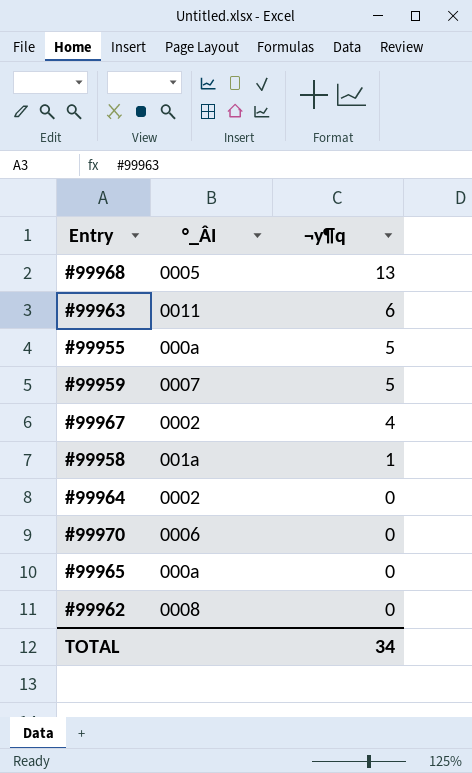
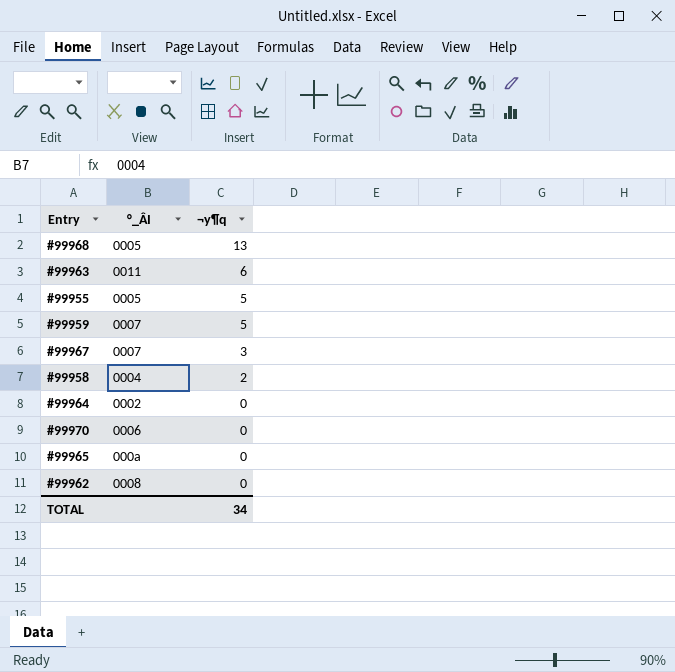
#99955 | °_ÂI: 000a -> 0005
#99967 | °_ÂI: 0002 -> 0007
#99967 | ¬y¶q: 4 -> 3
#99958 | °_ÂI: 001a -> 0004
#99958 | ¬y¶q: 1 -> 2

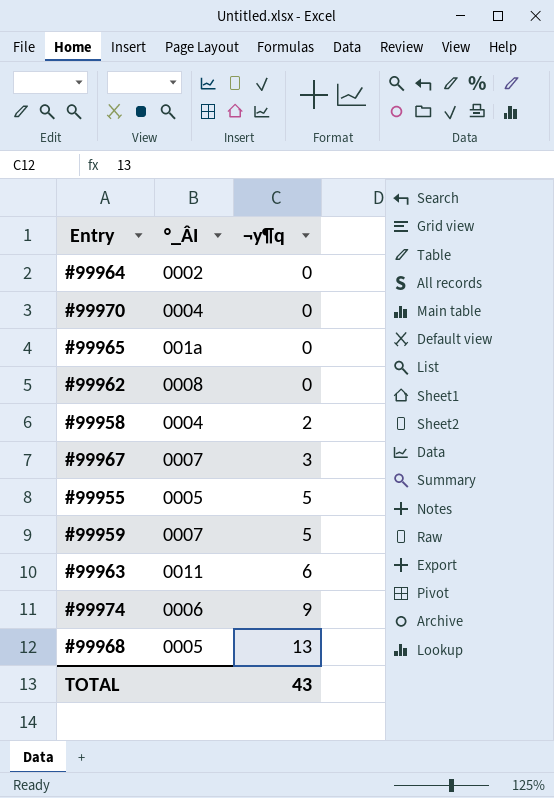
row order: ¬y¶q descending -> ¬y¶q ascending
#99970 | °_ÂI: 0006 -> 0004
#99965 | °_ÂI: 000a -> 001a
row #99974: none -> 0006 | 9
TOTAL | ¬y¶q: 34 -> 43

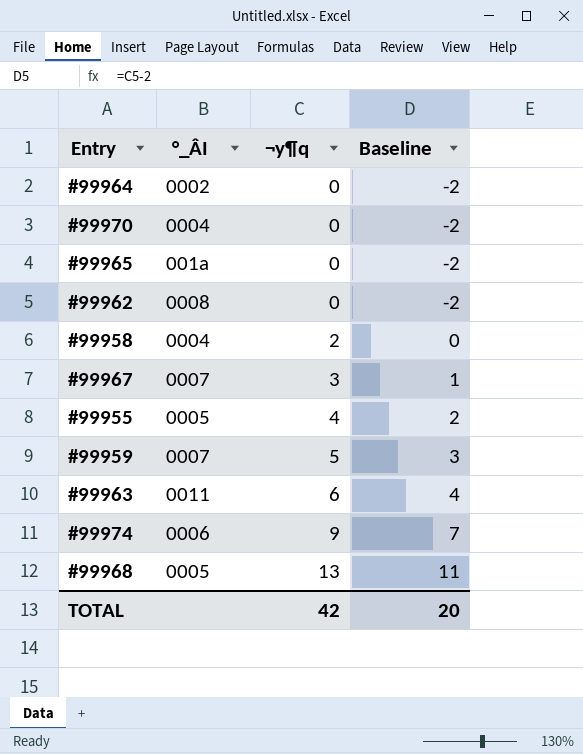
column Baseline | formula: none -> [¬y¶q] - 2
#99955 | ¬y¶q: 5 -> 4
TOTAL | ¬y¶q: 43 -> 42

